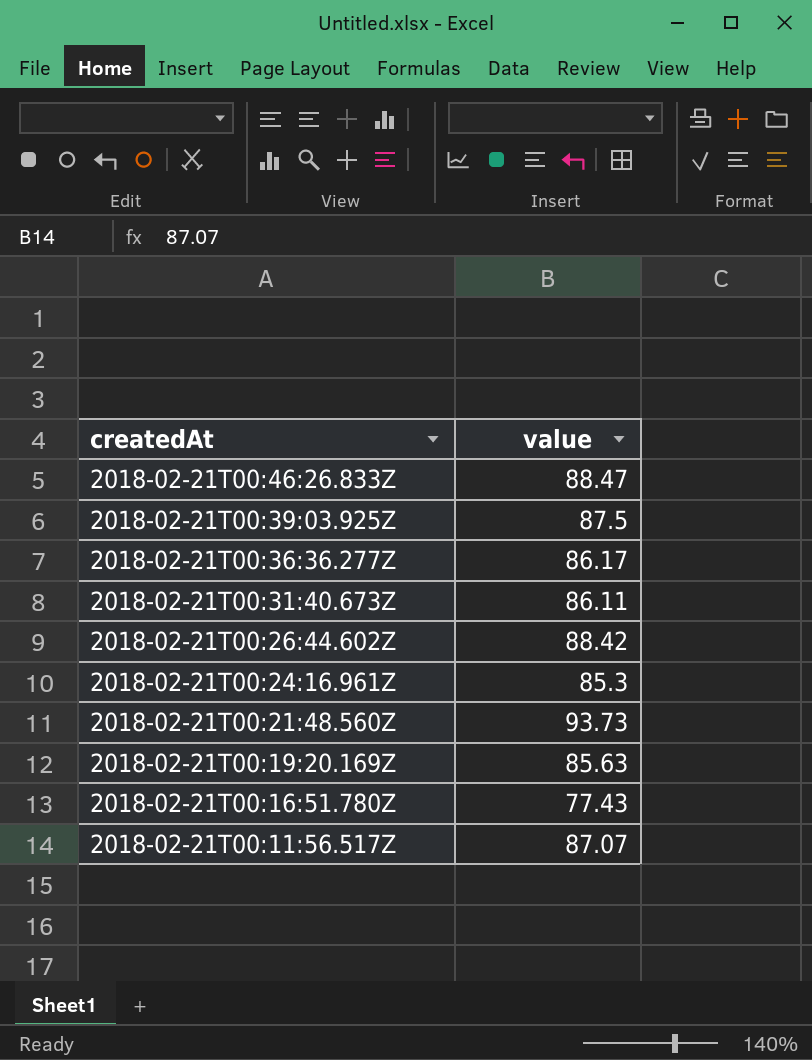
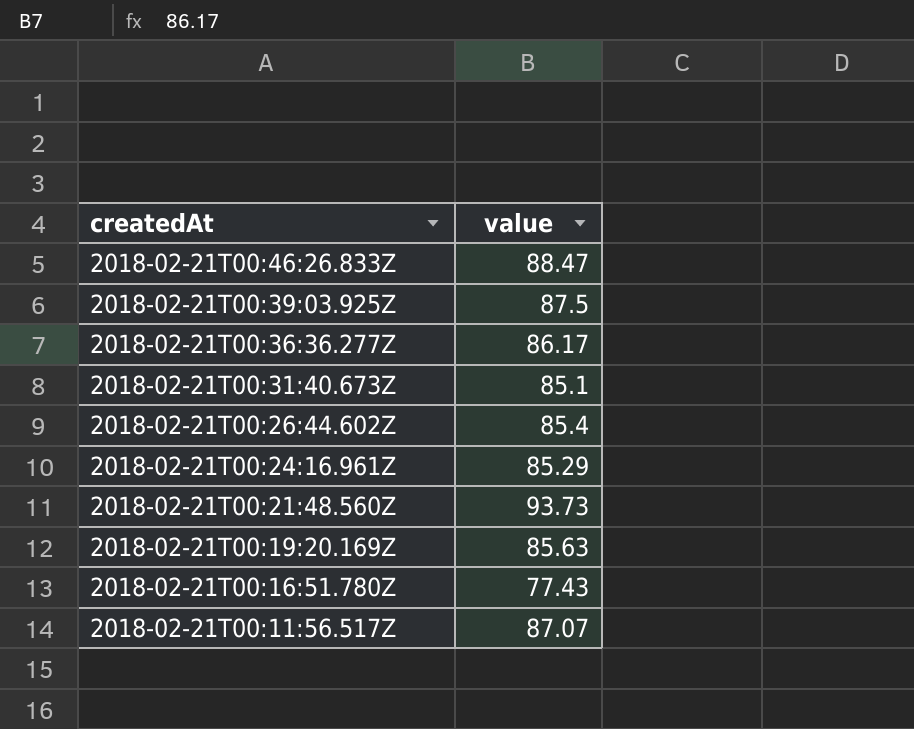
2018-02-21T00:31:40.673Z | value: 86.11 -> 85.1
2018-02-21T00:26:44.602Z | value: 88.42 -> 85.4
2018-02-21T00:24:16.961Z | value: 85.3 -> 85.29

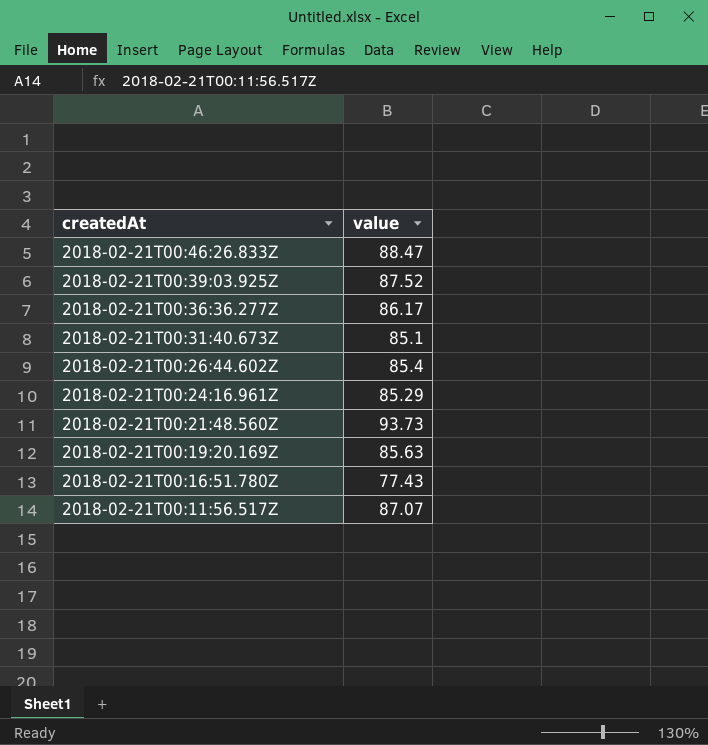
2018-02-21T00:39:03.925Z | value: 87.5 -> 87.52

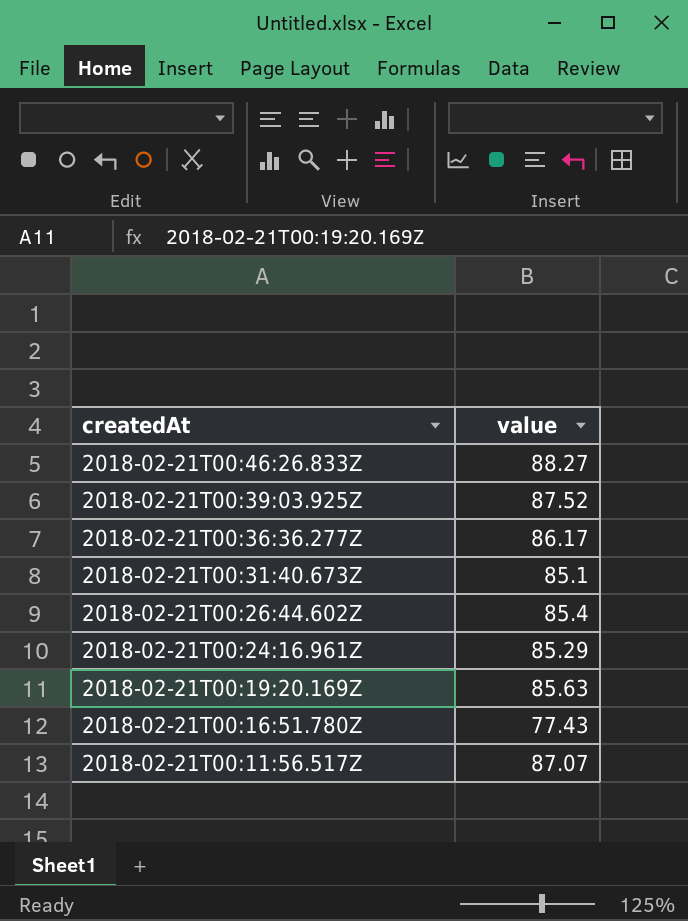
row 2018-02-21T00:21:48.560Z: 93.73 -> none
2018-02-21T00:46:26.833Z | value: 88.47 -> 88.27

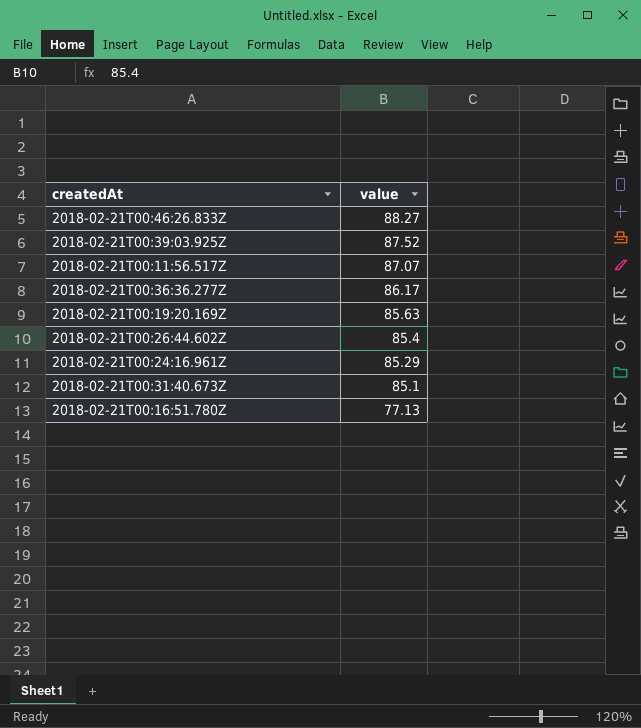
row order: createdAt descending -> value descending
2018-02-21T00:16:51.780Z | value: 77.43 -> 77.13

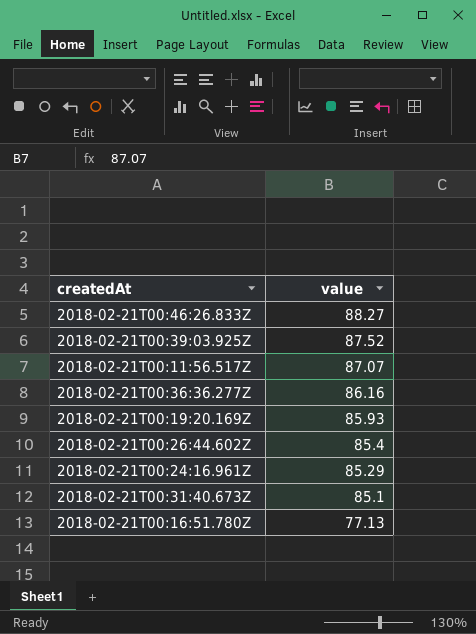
2018-02-21T00:36:36.277Z | value: 86.17 -> 86.16
2018-02-21T00:19:20.169Z | value: 85.63 -> 85.93

